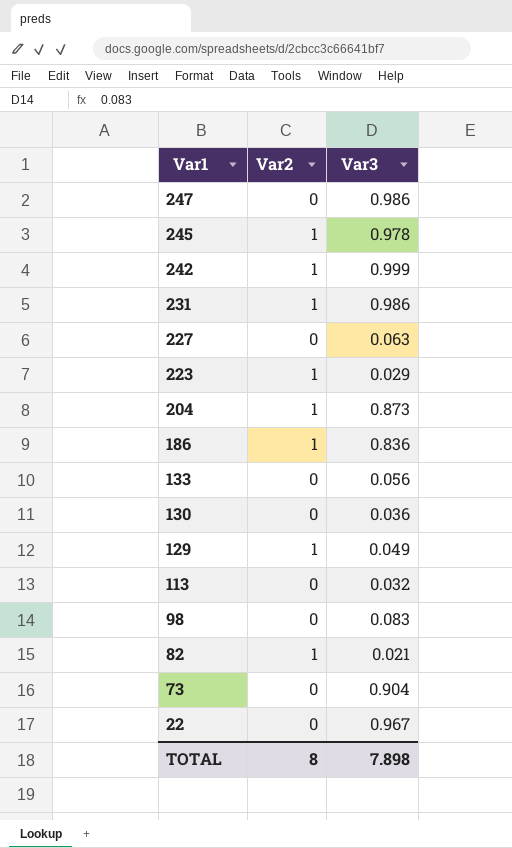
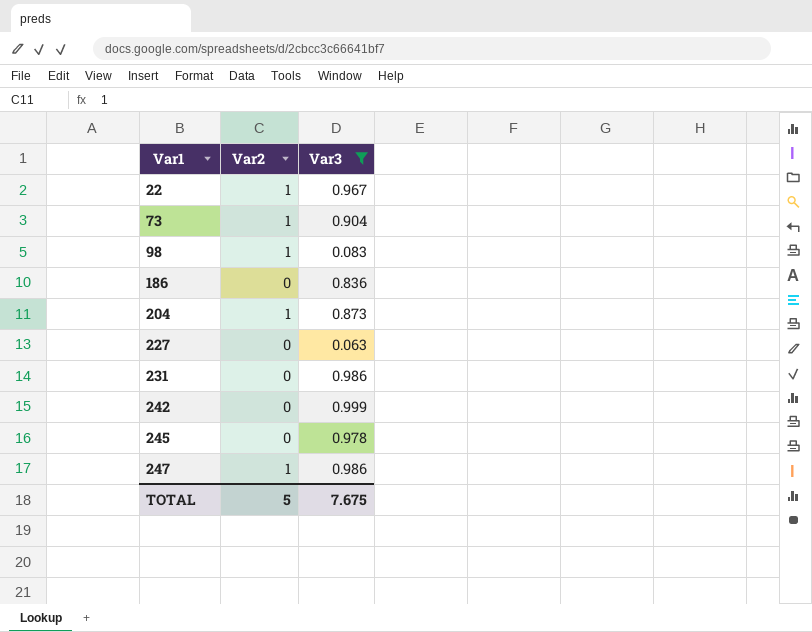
filter: none -> Var3 >= 0.063
row order: Var1 descending -> Var1 ascending
22 | Var2: 0 -> 1
73 | Var2: 0 -> 1
98 | Var2: 0 -> 1
186 | Var2: 1 -> 0
231 | Var2: 1 -> 0
242 | Var2: 1 -> 0
245 | Var2: 1 -> 0
247 | Var2: 0 -> 1
TOTAL | Var2: 8 -> 5
TOTAL | Var3: 7.898 -> 7.675

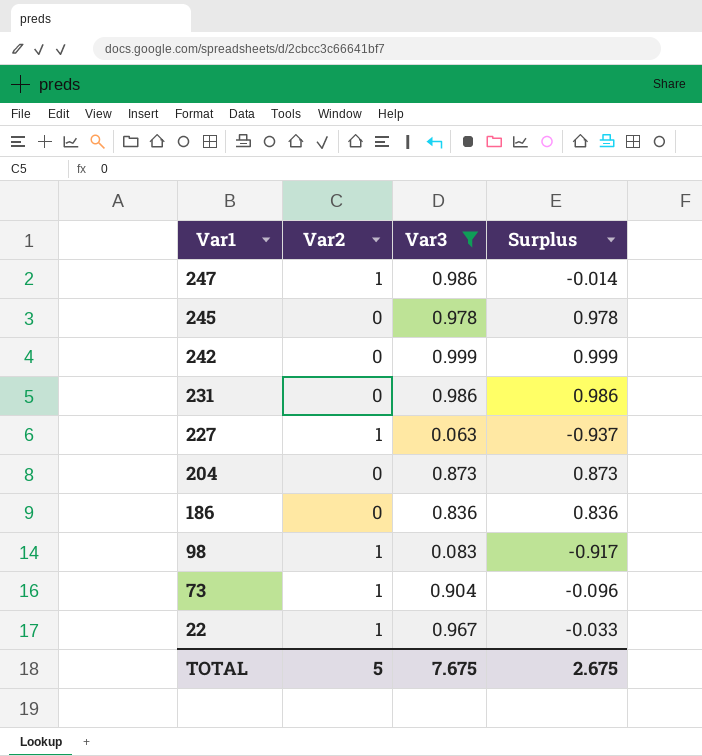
row order: Var1 ascending -> Var1 descending
column Surplus | formula: none -> [Var3] - [Var2]
227 | Var2: 0 -> 1
204 | Var2: 1 -> 0

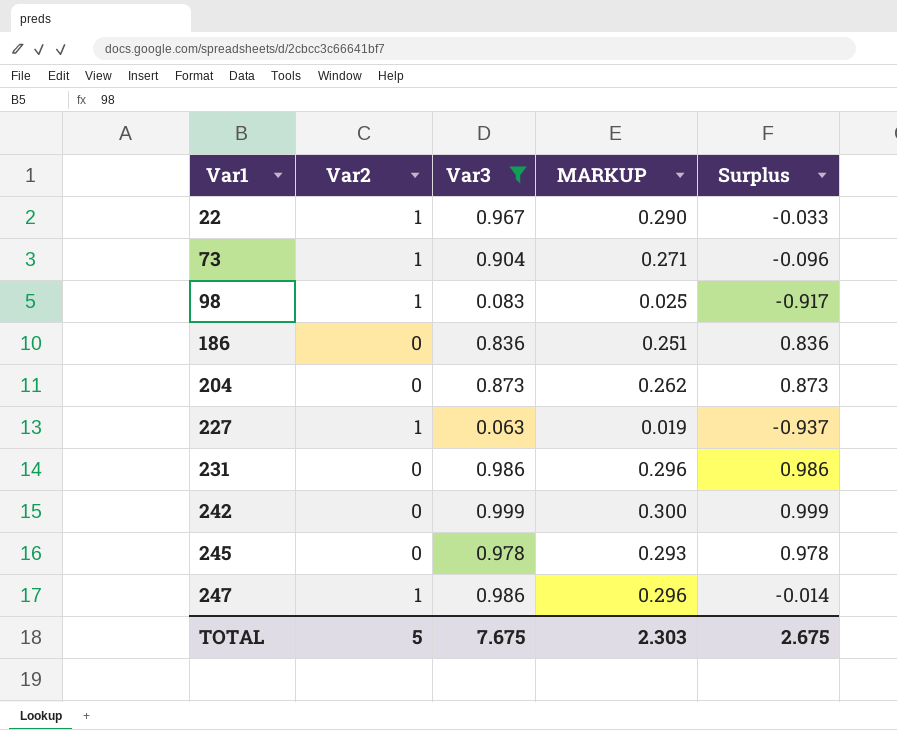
row order: Var1 descending -> Var1 ascending
column MARKUP | formula: none -> [Var3] * 0.3

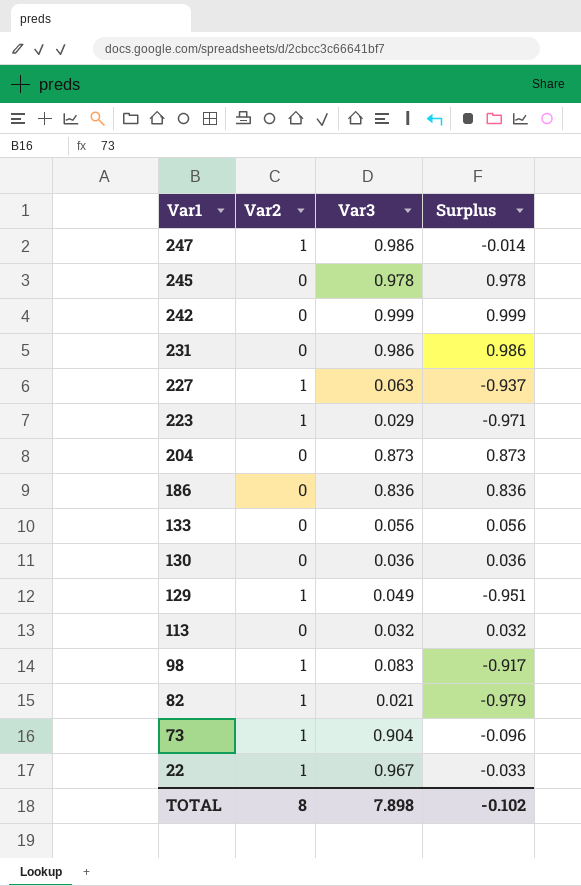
filter: Var3 >= 0.063 -> none
row order: Var1 ascending -> Var1 descending
column MARKUP | formula: [Var3] * 0.3 -> none
TOTAL | Var2: 5 -> 8
TOTAL | Var3: 7.675 -> 7.898
TOTAL | Surplus: 2.675 -> -0.102

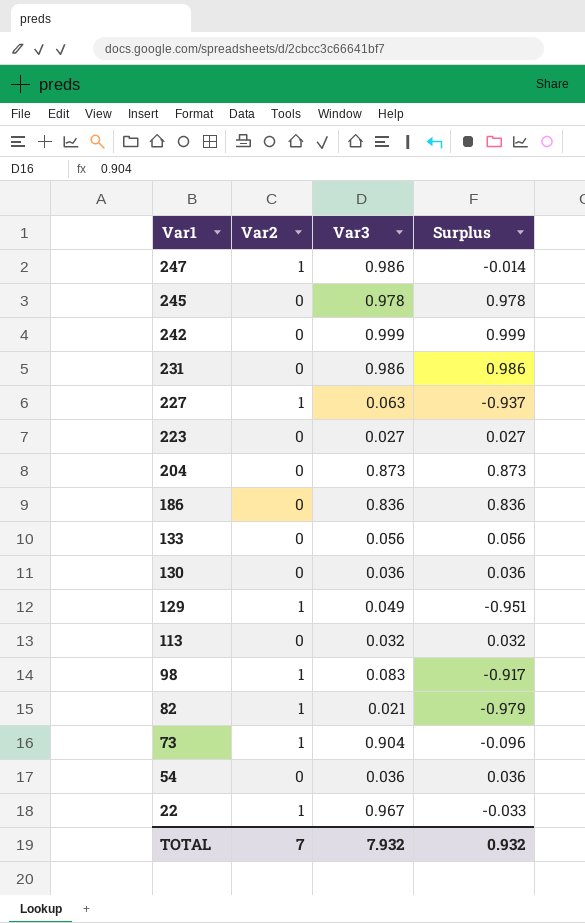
223 | Var2: 1 -> 0
223 | Var3: 0.029 -> 0.027
223 | Surplus: -0.971 -> 0.027
row 54: none -> 0 | 0.036 | 0.036
TOTAL | Var2: 8 -> 7
TOTAL | Var3: 7.898 -> 7.932
TOTAL | Surplus: -0.102 -> 0.932

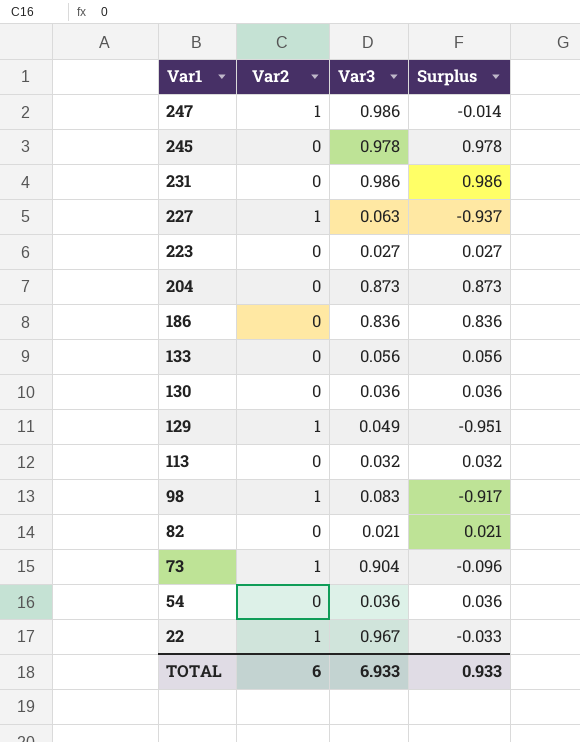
row 242: 0 | 0.999 | 0.999 -> none
82 | Var2: 1 -> 0
82 | Surplus: -0.979 -> 0.021
TOTAL | Var2: 7 -> 6
TOTAL | Var3: 7.932 -> 6.933
TOTAL | Surplus: 0.932 -> 0.933

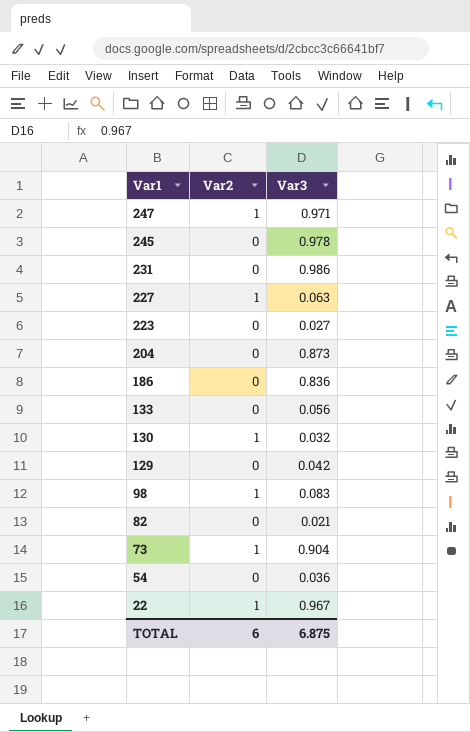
column Surplus | formula: [Var3] - [Var2] -> none
row 113: 0 | 0.032 | 0.032 -> none
247 | Var3: 0.986 -> 0.971
130 | Var2: 0 -> 1
130 | Var3: 0.036 -> 0.032
129 | Var2: 1 -> 0
129 | Var3: 0.049 -> 0.042
TOTAL | Var3: 6.933 -> 6.875

